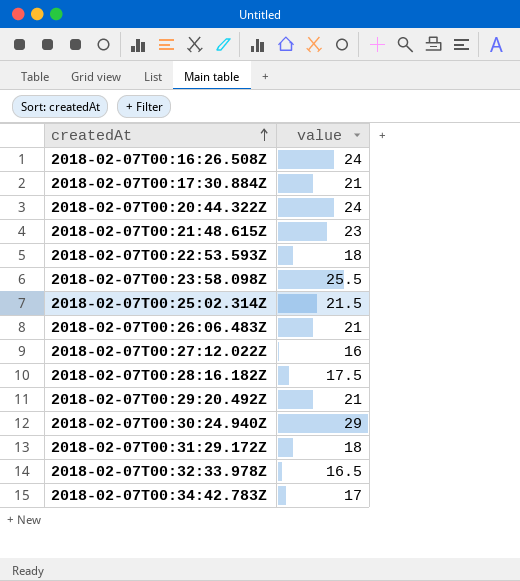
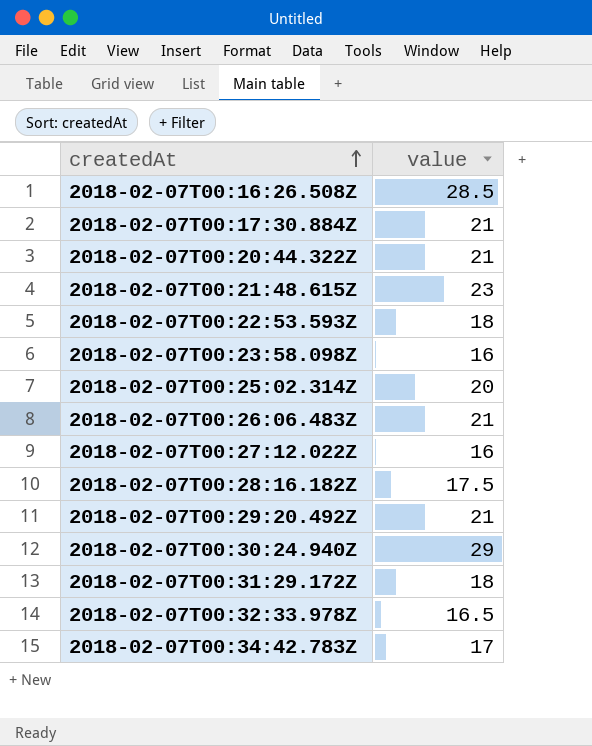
2018-02-07T00:16:26.508Z | value: 24 -> 28.5
2018-02-07T00:20:44.322Z | value: 24 -> 21
2018-02-07T00:23:58.098Z | value: 25.5 -> 16
2018-02-07T00:25:02.314Z | value: 21.5 -> 20

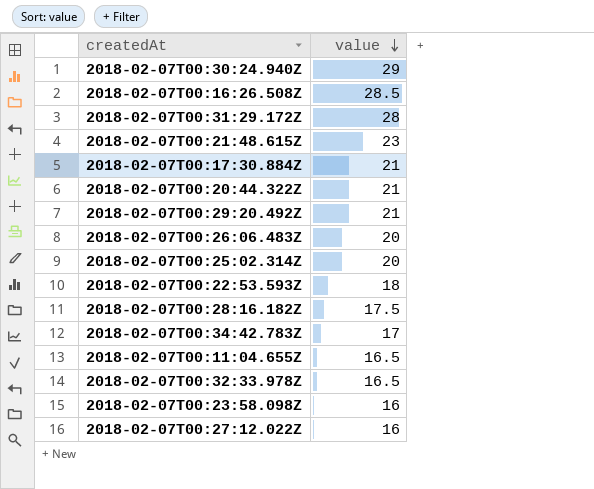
row order: createdAt ascending -> value descending
2018-02-07T00:31:29.172Z | value: 18 -> 28
2018-02-07T00:26:06.483Z | value: 21 -> 20
row 2018-02-07T00:11:04.655Z: none -> 16.5

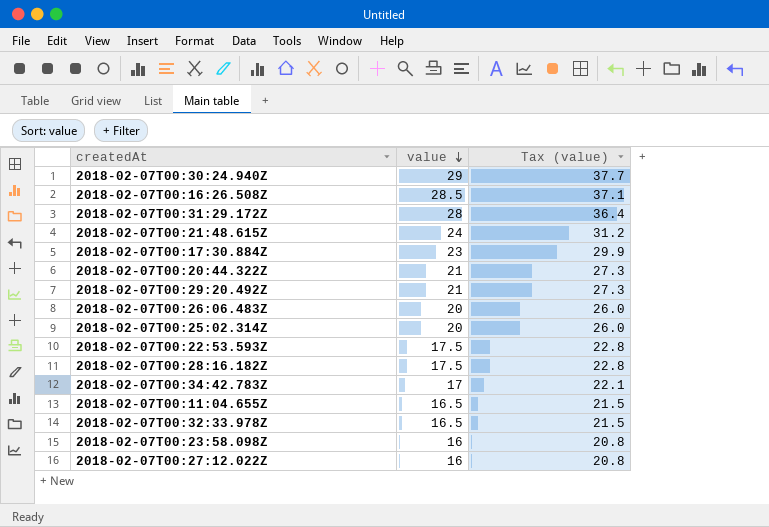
column Tax (value) | formula: none -> [value] * 1.3
2018-02-07T00:21:48.615Z | value: 23 -> 24
2018-02-07T00:17:30.884Z | value: 21 -> 23
2018-02-07T00:22:53.593Z | value: 18 -> 17.5

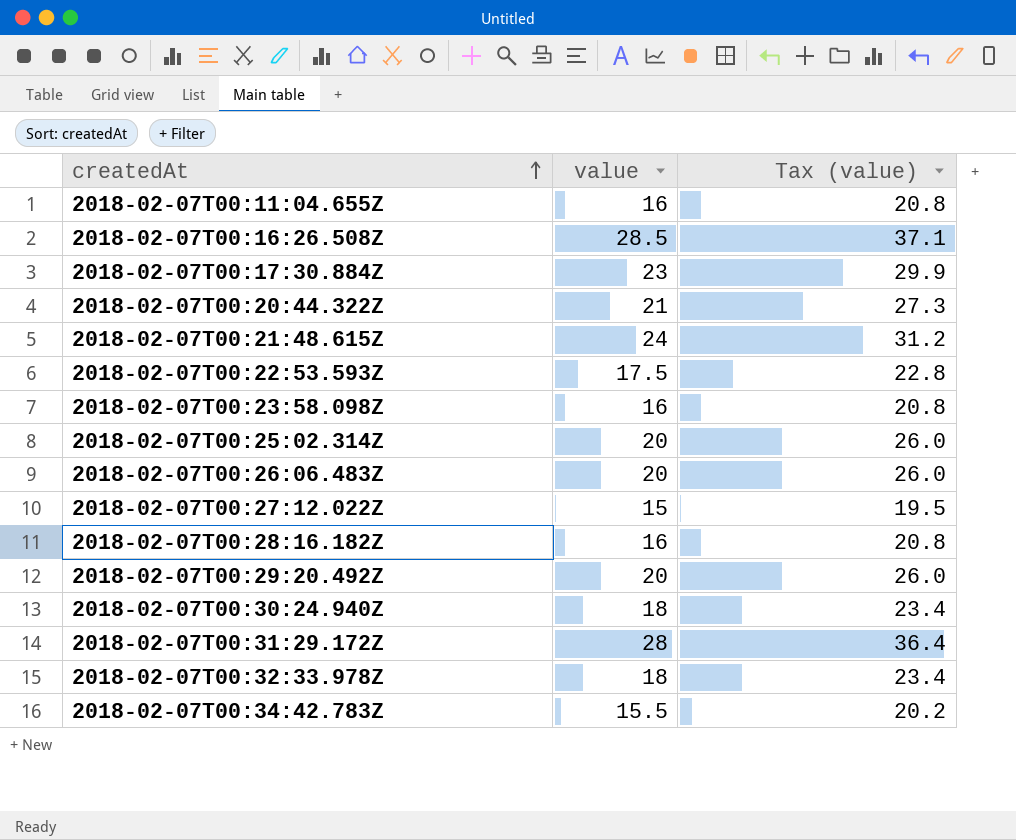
row order: value descending -> createdAt ascending
2018-02-07T00:11:04.655Z | value: 16.5 -> 16
2018-02-07T00:11:04.655Z | Tax (value): 21.5 -> 20.8
2018-02-07T00:27:12.022Z | value: 16 -> 15
2018-02-07T00:27:12.022Z | Tax (value): 20.8 -> 19.5
2018-02-07T00:28:16.182Z | value: 17.5 -> 16
2018-02-07T00:28:16.182Z | Tax (value): 22.8 -> 20.8
2018-02-07T00:29:20.492Z | value: 21 -> 20
2018-02-07T00:29:20.492Z | Tax (value): 27.3 -> 26.0
2018-02-07T00:30:24.940Z | value: 29 -> 18
2018-02-07T00:30:24.940Z | Tax (value): 37.7 -> 23.4
2018-02-07T00:32:33.978Z | value: 16.5 -> 18
2018-02-07T00:32:33.978Z | Tax (value): 21.5 -> 23.4
2018-02-07T00:34:42.783Z | value: 17 -> 15.5
2018-02-07T00:34:42.783Z | Tax (value): 22.1 -> 20.2

